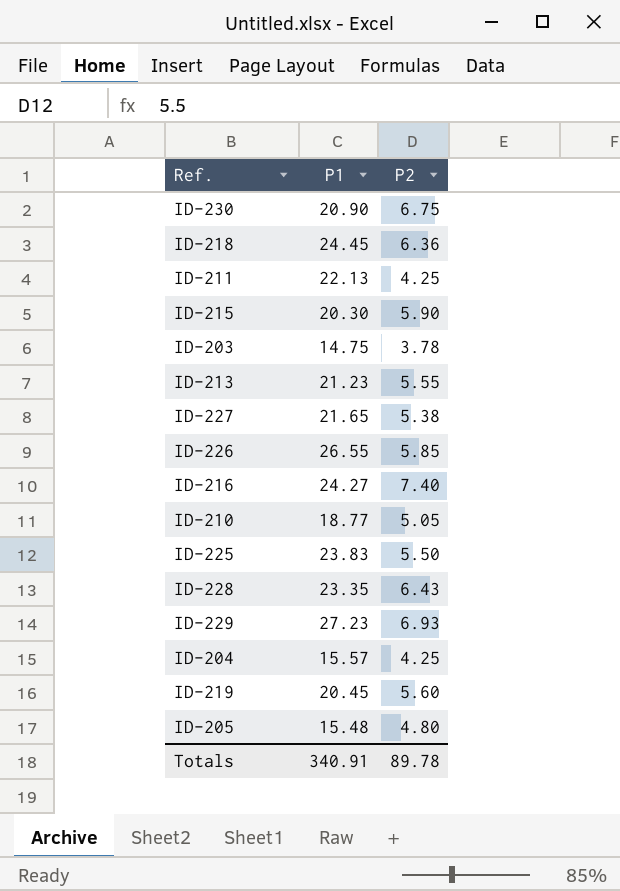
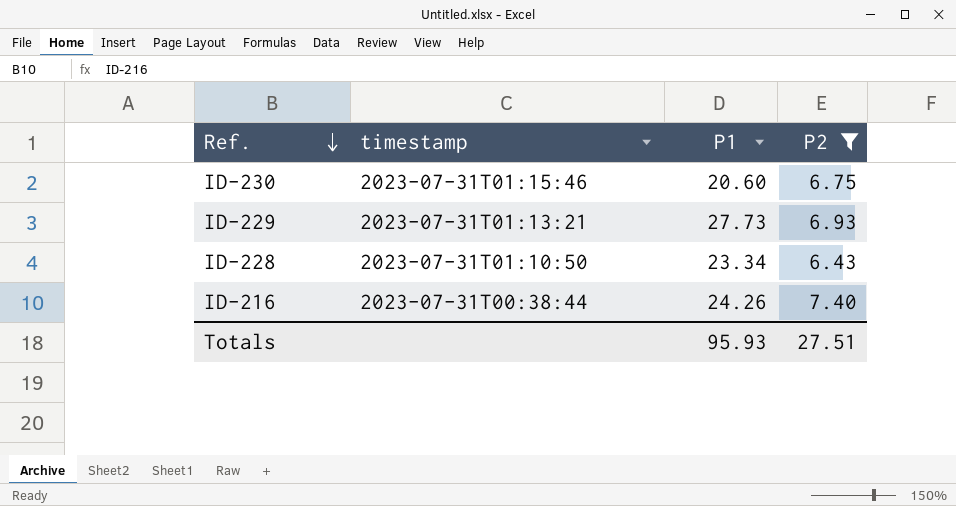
filter: none -> P2 >= 6.43
row order: none -> Ref. descending
column timestamp | position: none -> 2
ID-230 | P1: 20.90 -> 20.60
ID-229 | P1: 27.23 -> 27.73
ID-228 | P1: 23.35 -> 23.34
ID-216 | P1: 24.27 -> 24.26
Totals | P1: 340.91 -> 95.93
Totals | P2: 89.78 -> 27.51

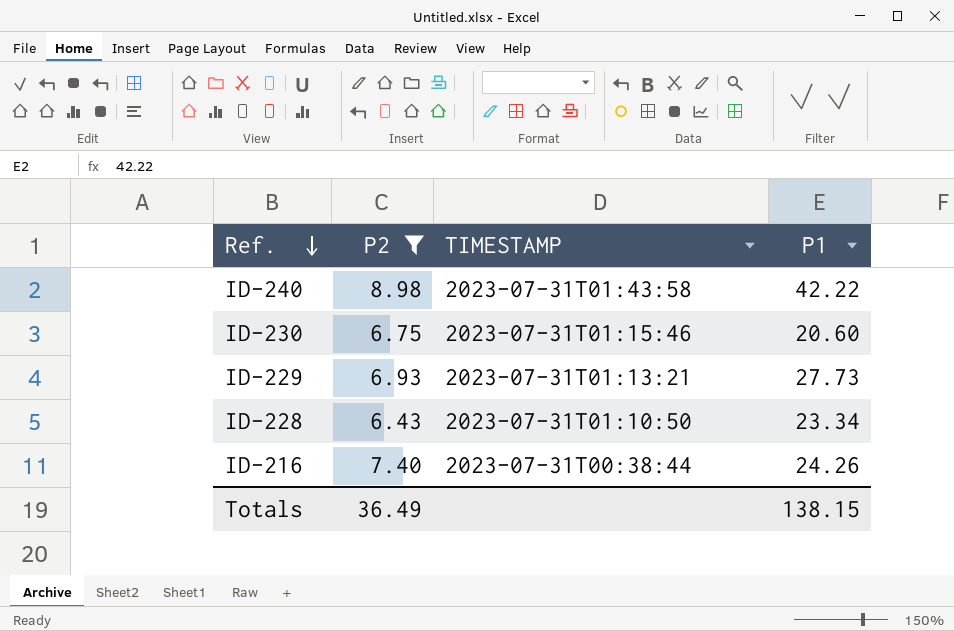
column P2 | position: 4 -> 2
column name: timestamp -> TIMESTAMP
row ID-240: none -> 8.98 | 2023-07-31T01:43:58 | 42.22
Totals | P2: 27.51 -> 36.49
Totals | P1: 95.93 -> 138.15

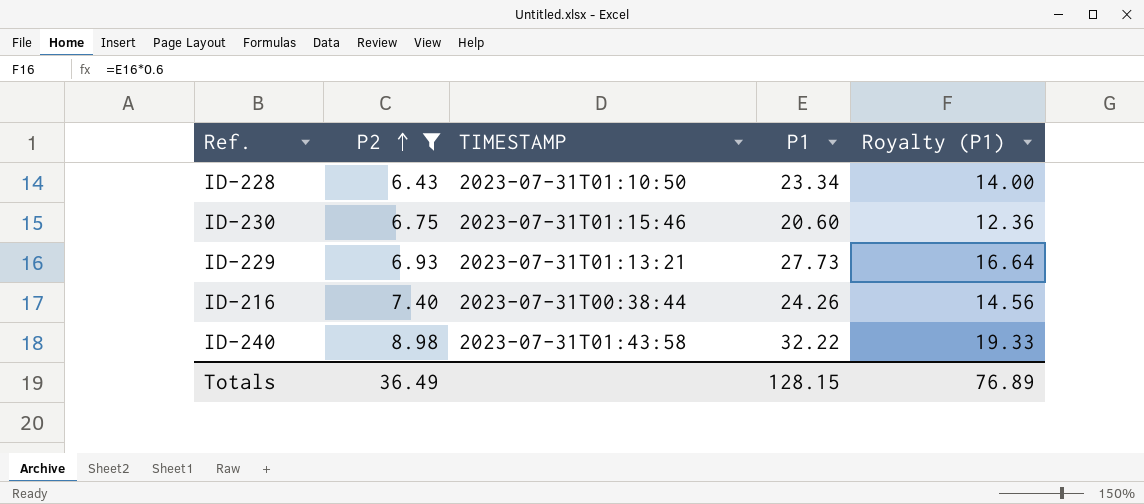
row order: Ref. descending -> P2 ascending
column Royalty (P1) | formula: none -> [P1] * 0.6
ID-240 | P1: 42.22 -> 32.22
Totals | P1: 138.15 -> 128.15

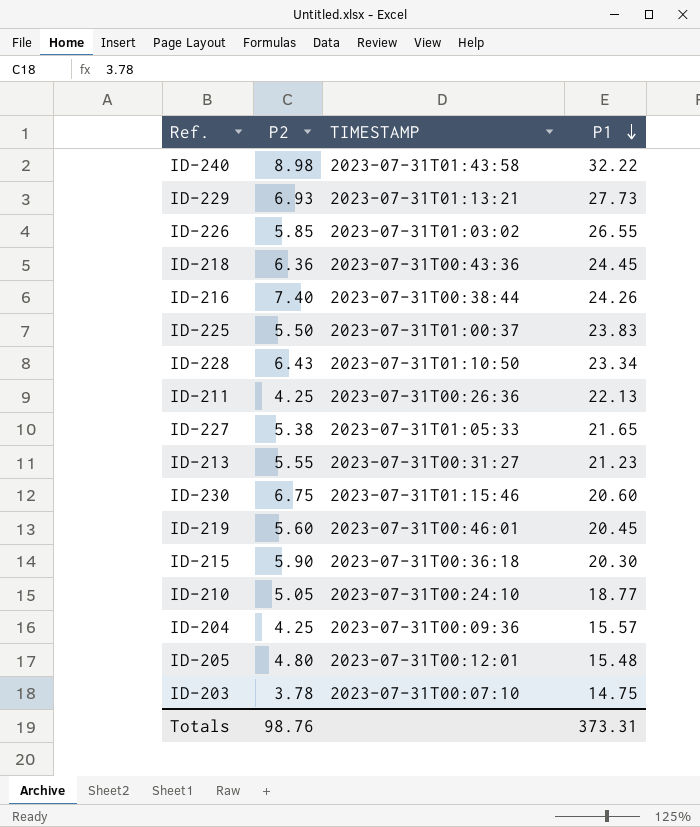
filter: P2 >= 6.43 -> none
row order: P2 ascending -> P1 descending
column Royalty (P1) | formula: [P1] * 0.6 -> none
Totals | P2: 36.49 -> 98.76
Totals | P1: 128.15 -> 373.31

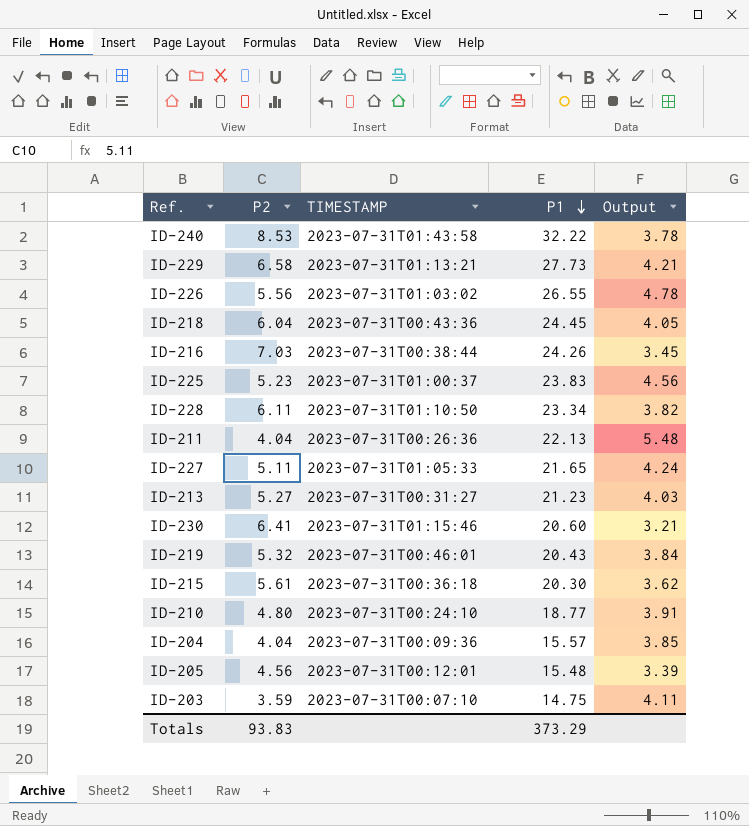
column Output | formula: none -> [P1] / [P2]
ID-240 | P2: 8.98 -> 8.53
ID-229 | P2: 6.93 -> 6.58
ID-226 | P2: 5.85 -> 5.56
ID-218 | P2: 6.36 -> 6.04
ID-216 | P2: 7.40 -> 7.03
ID-225 | P2: 5.50 -> 5.23
ID-228 | P2: 6.43 -> 6.11
ID-211 | P2: 4.25 -> 4.04
ID-227 | P2: 5.38 -> 5.11
ID-213 | P2: 5.55 -> 5.27
ID-230 | P2: 6.75 -> 6.41
ID-219 | P2: 5.60 -> 5.32
ID-219 | P1: 20.45 -> 20.43
ID-215 | P2: 5.90 -> 5.61
ID-210 | P2: 5.05 -> 4.80
ID-204 | P2: 4.25 -> 4.04
ID-205 | P2: 4.80 -> 4.56
ID-203 | P2: 3.78 -> 3.59
Totals | P2: 98.76 -> 93.83
Totals | P1: 373.31 -> 373.29

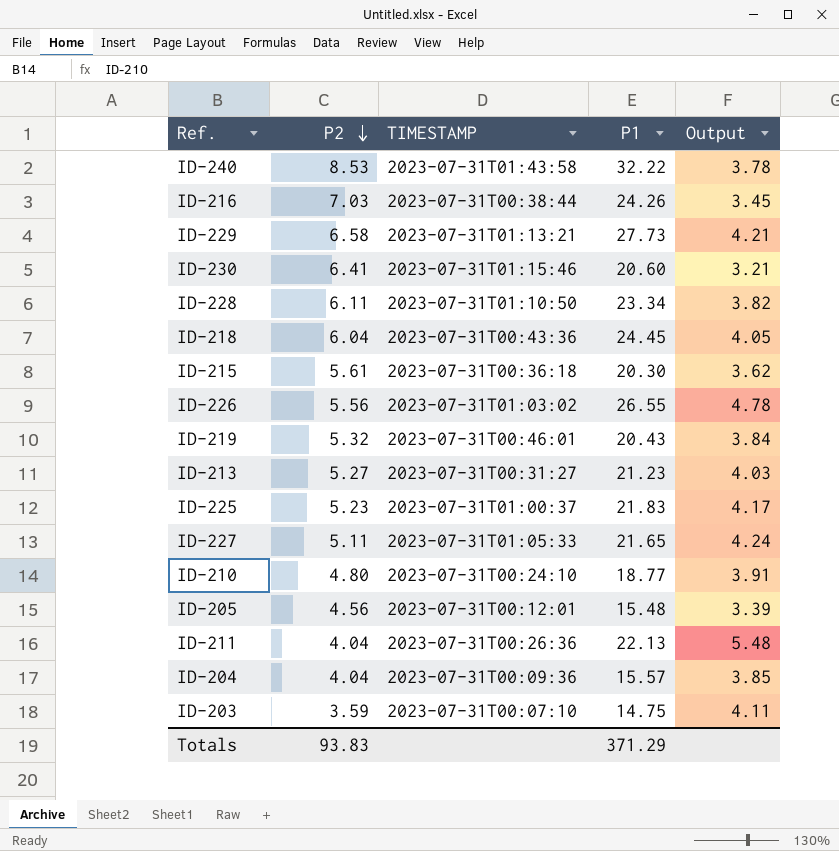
row order: P1 descending -> P2 descending
ID-225 | P1: 23.83 -> 21.83
ID-225 | Output: 4.56 -> 4.17
Totals | P1: 373.29 -> 371.29

